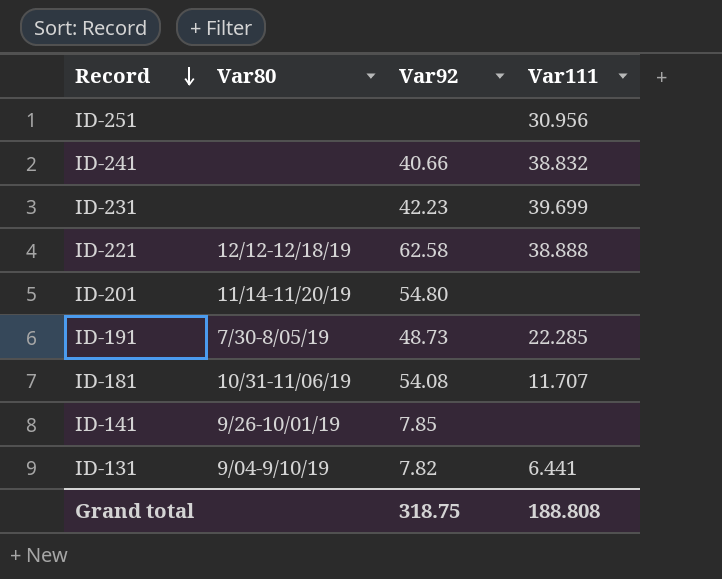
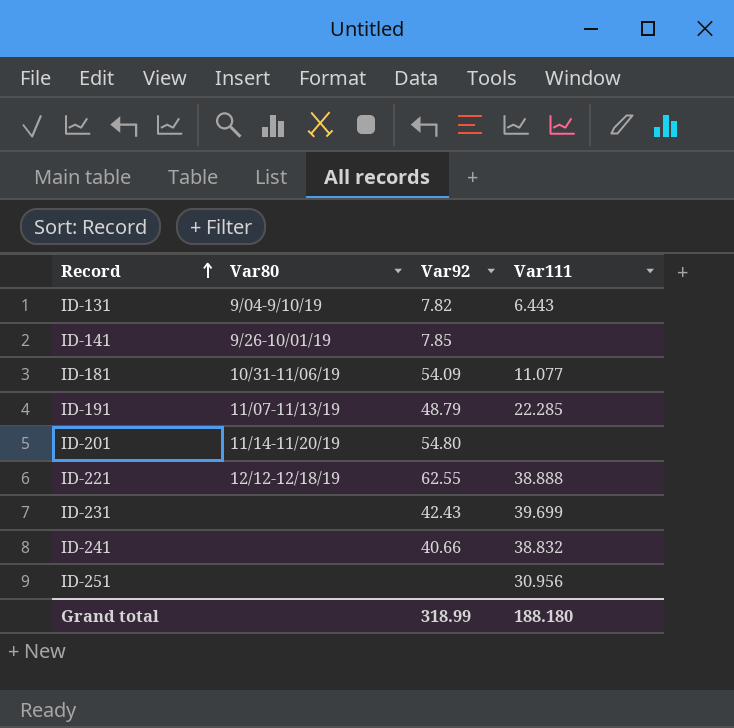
row order: Record descending -> Record ascending
ID-131 | Var111: 6.441 -> 6.443
ID-181 | Var92: 54.08 -> 54.09
ID-181 | Var111: 11.707 -> 11.077
ID-191 | Var80: 7/30-8/05/19 -> 11/07-11/13/19
ID-191 | Var92: 48.73 -> 48.79
ID-221 | Var92: 62.58 -> 62.55
ID-231 | Var92: 42.23 -> 42.43
Grand total | Var92: 318.75 -> 318.99
Grand total | Var111: 188.808 -> 188.180

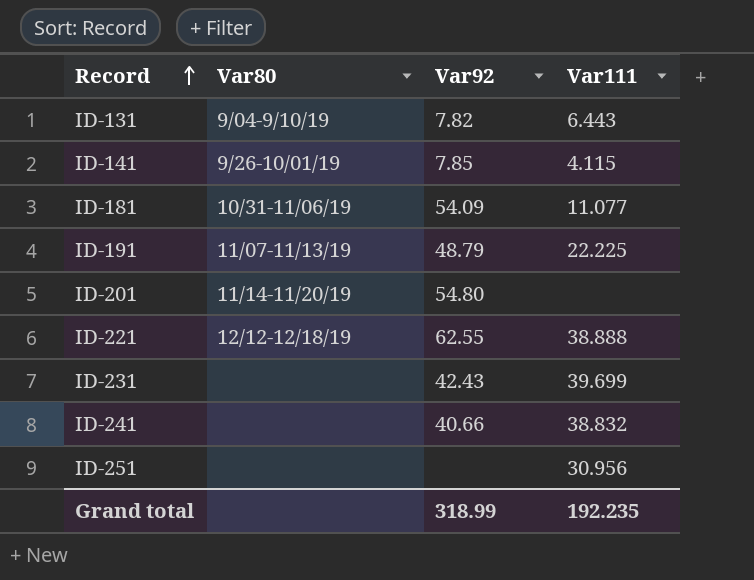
ID-141 | Var111: none -> 4.115
ID-191 | Var111: 22.285 -> 22.225
Grand total | Var111: 188.180 -> 192.235

